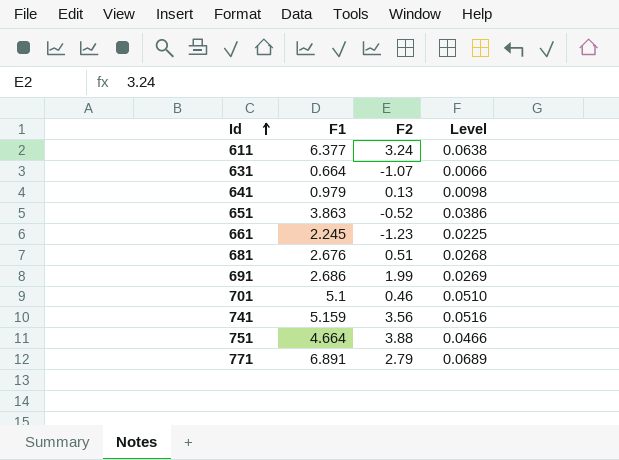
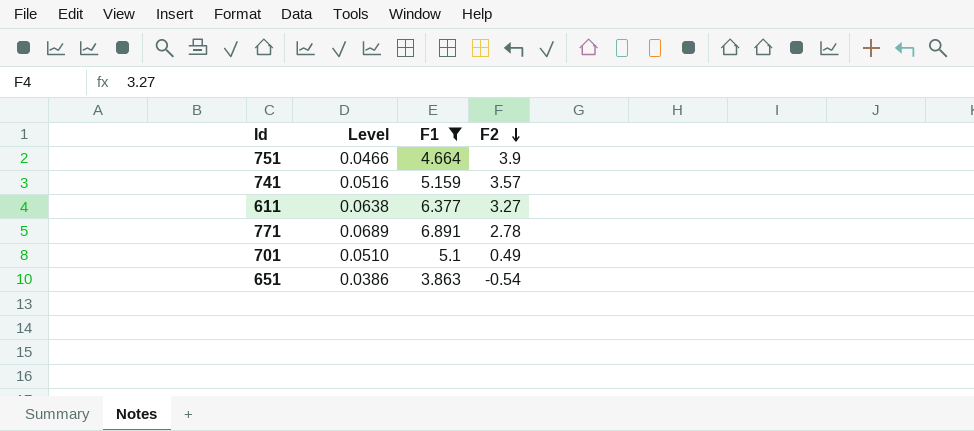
filter: none -> F1 >= 3.863
row order: Id ascending -> F2 descending
column Level | position: 4 -> 2
751 | F2: 3.88 -> 3.9
741 | F2: 3.56 -> 3.57
611 | F2: 3.24 -> 3.27
771 | F2: 2.79 -> 2.78
701 | F2: 0.46 -> 0.49
651 | F2: -0.52 -> -0.54

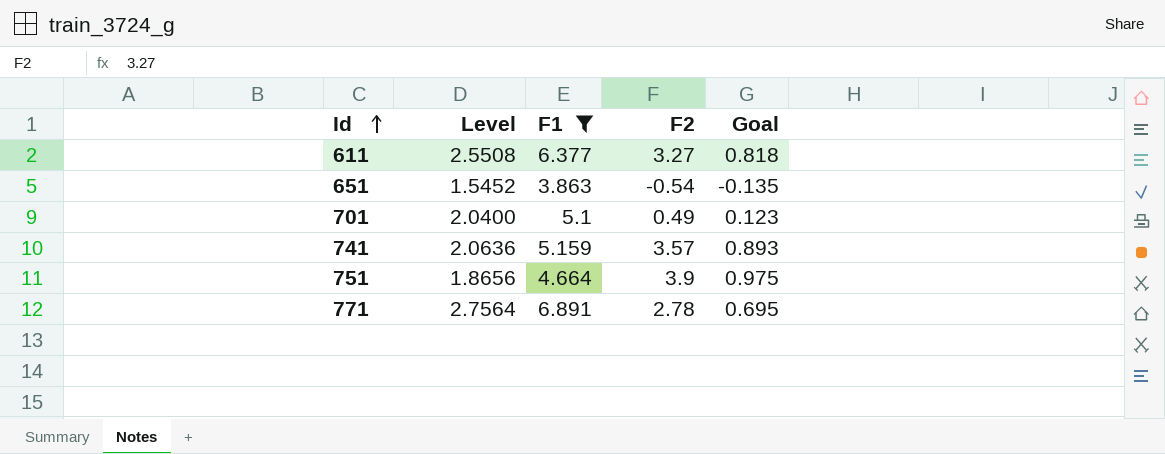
row order: F2 descending -> Id ascending
column Level | formula: [F1] * 0.01 -> [F1] * 0.4
column Goal | formula: none -> [F2] * 0.25

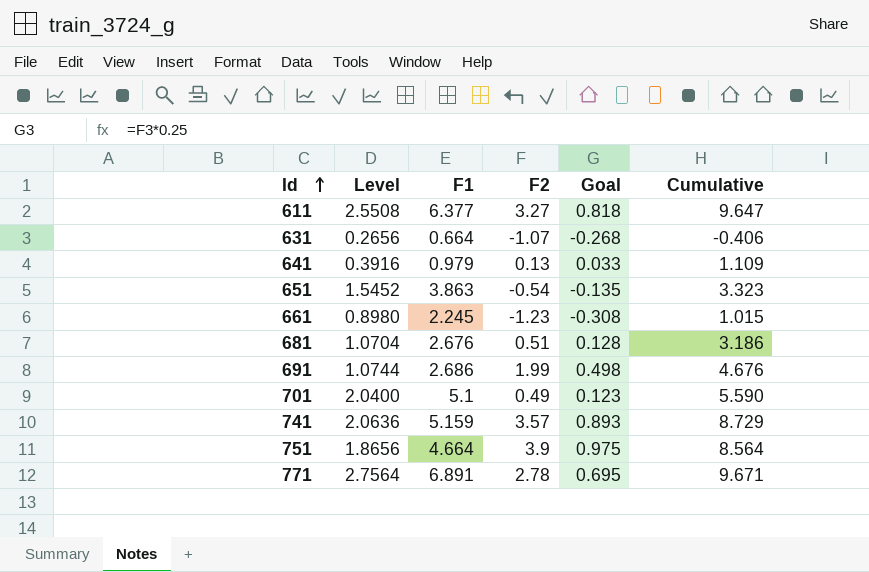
filter: F1 >= 3.863 -> none
column Cumulative | formula: none -> [F1] + [F2]

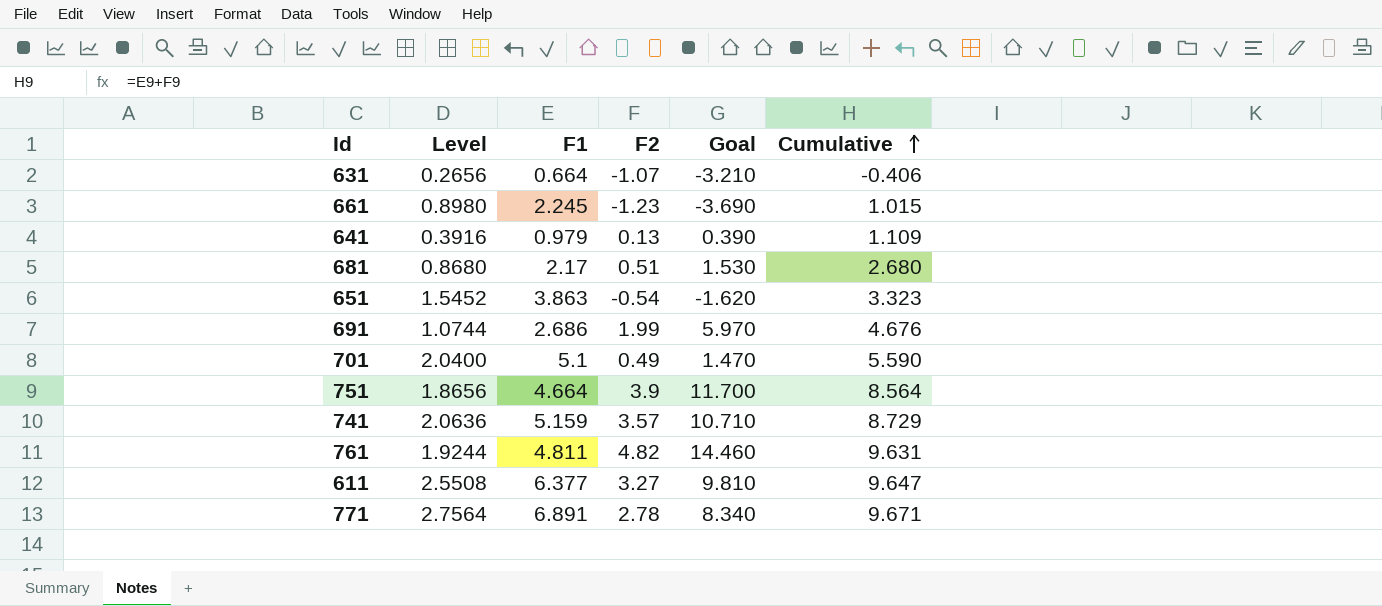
row order: Id ascending -> Cumulative ascending
column Goal | formula: [F2] * 0.25 -> [F2] * 3
681 | Level: 1.0704 -> 0.8680
681 | F1: 2.676 -> 2.17
681 | Cumulative: 3.186 -> 2.680
row 761: none -> 1.9244 | 4.811 | 4.82 | 14.460 | 9.631

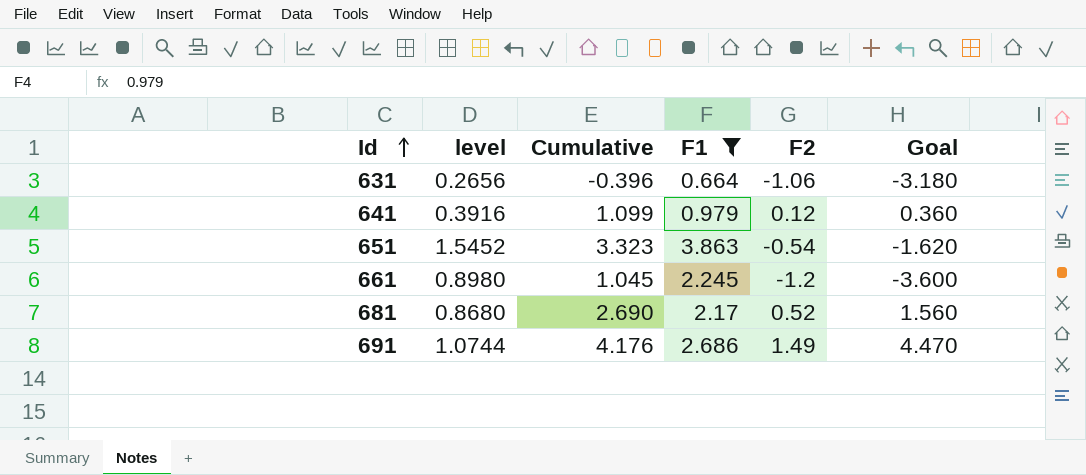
filter: none -> F1 <= 3.863
row order: Cumulative ascending -> Id ascending
column name: Level -> level
column Cumulative | position: 6 -> 3
631 | Cumulative: -0.406 -> -0.396
631 | F2: -1.07 -> -1.06
631 | Goal: -3.210 -> -3.180
641 | Cumulative: 1.109 -> 1.099
641 | F2: 0.13 -> 0.12
641 | Goal: 0.390 -> 0.360
661 | Cumulative: 1.015 -> 1.045
661 | F2: -1.23 -> -1.2
661 | Goal: -3.690 -> -3.600
681 | Cumulative: 2.680 -> 2.690
681 | F2: 0.51 -> 0.52
681 | Goal: 1.530 -> 1.560
691 | Cumulative: 4.676 -> 4.176
691 | F2: 1.99 -> 1.49
691 | Goal: 5.970 -> 4.470

